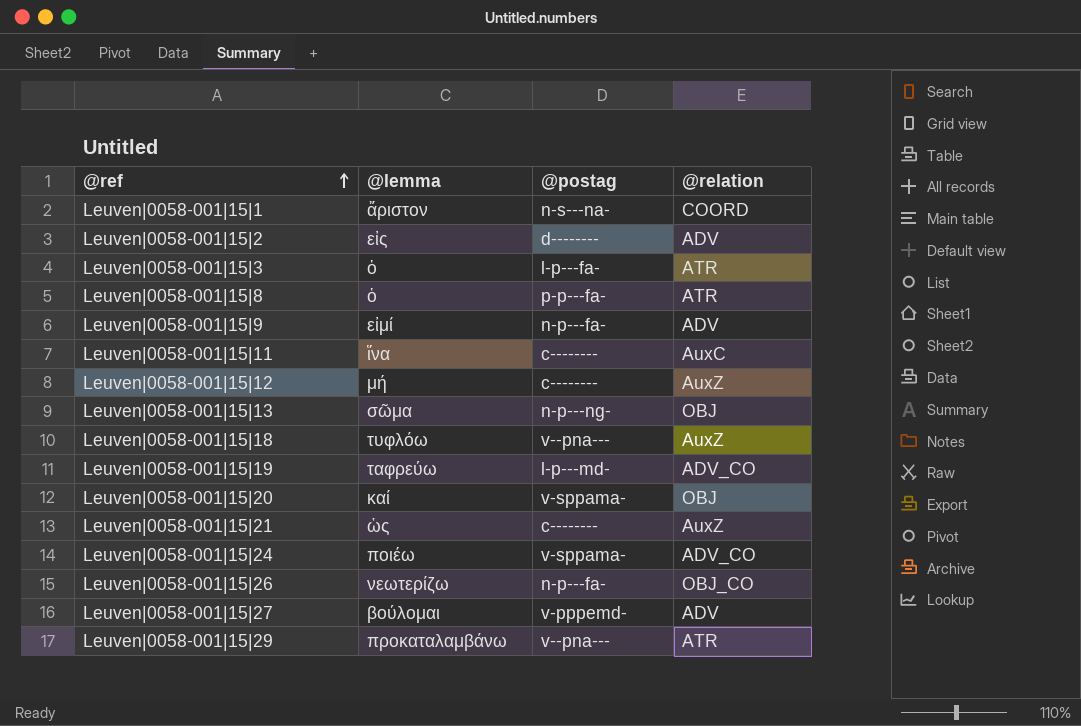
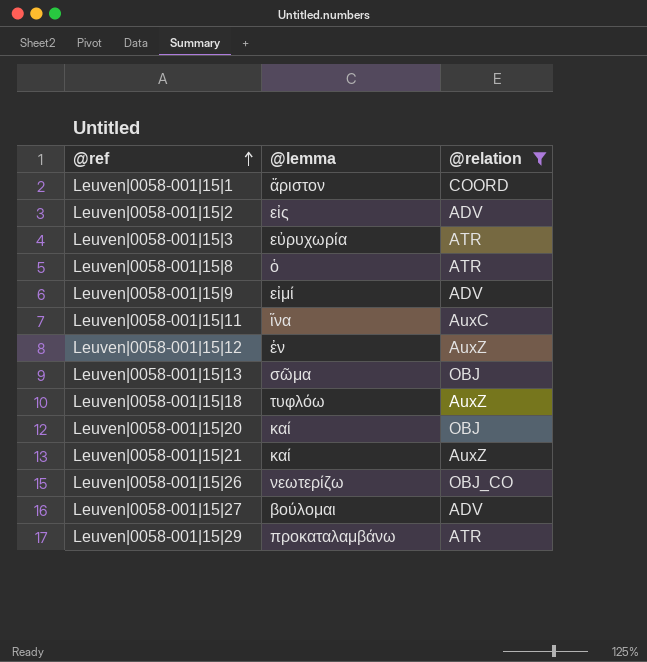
filter: none -> @relation != ADV_CO
column @postag | position: 3 -> none
Leuven|0058-001|15|3 | @lemma: ὁ -> εὐρυχωρία
Leuven|0058-001|15|12 | @lemma: μή -> ἐν
Leuven|0058-001|15|21 | @lemma: ὡς -> καί

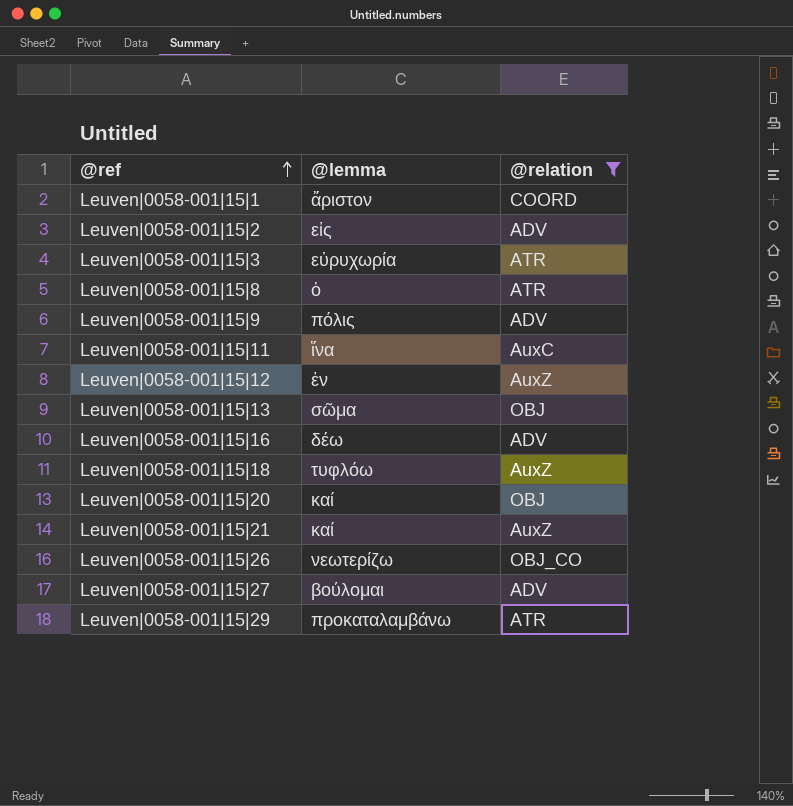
Leuven|0058-001|15|9 | @lemma: εἰμί -> πόλις
row Leuven|0058-001|15|16: none -> δέω | ADV

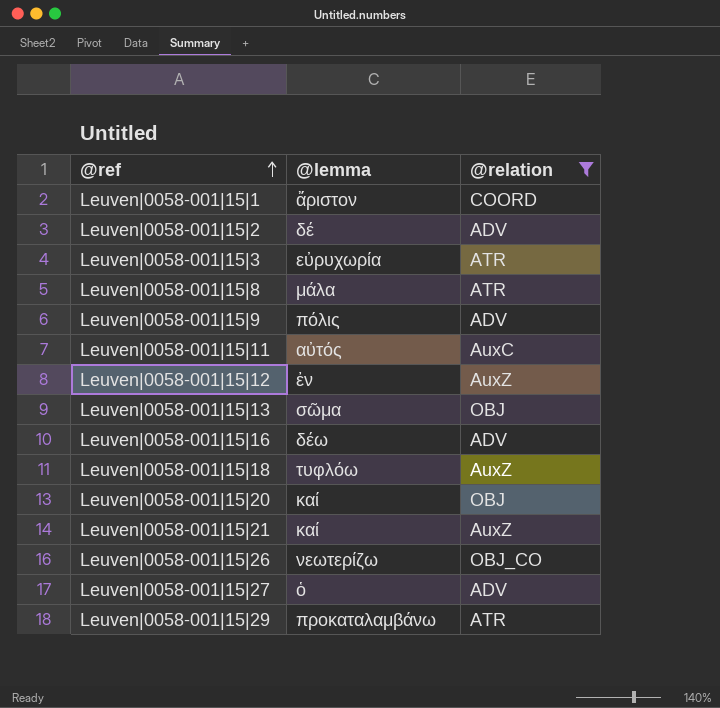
Leuven|0058-001|15|2 | @lemma: εἰς -> δέ
Leuven|0058-001|15|8 | @lemma: ὁ -> μάλα
Leuven|0058-001|15|11 | @lemma: ἵνα -> αὐτός
Leuven|0058-001|15|27 | @lemma: βούλομαι -> ὁ

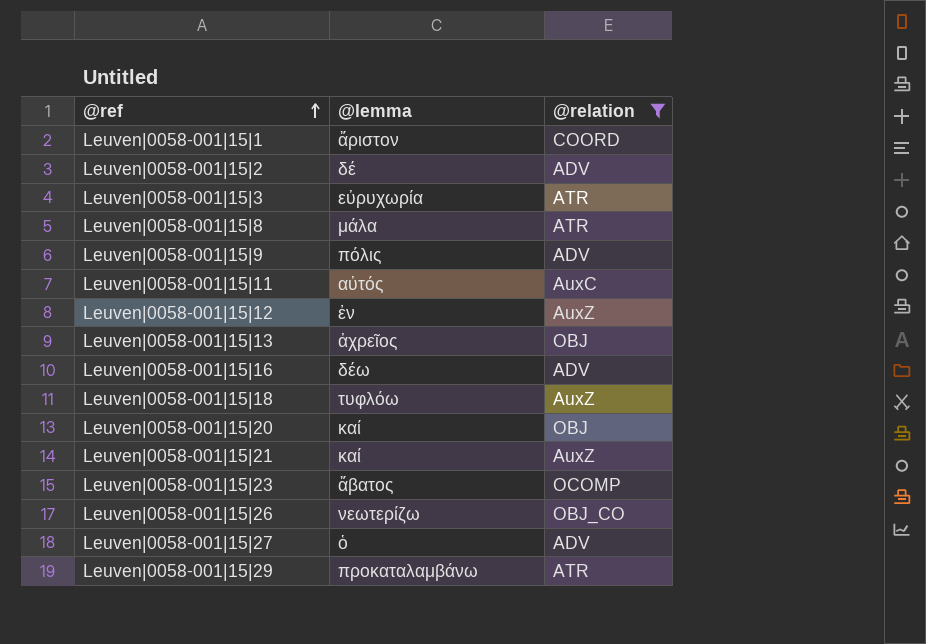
Leuven|0058-001|15|13 | @lemma: σῶμα -> ἀχρεῖος
row Leuven|0058-001|15|23: none -> ἄβατος | OCOMP

